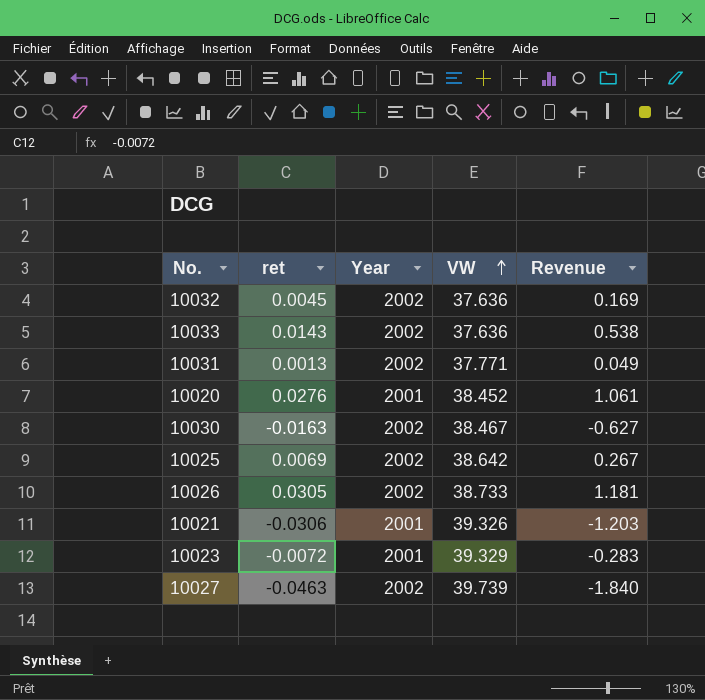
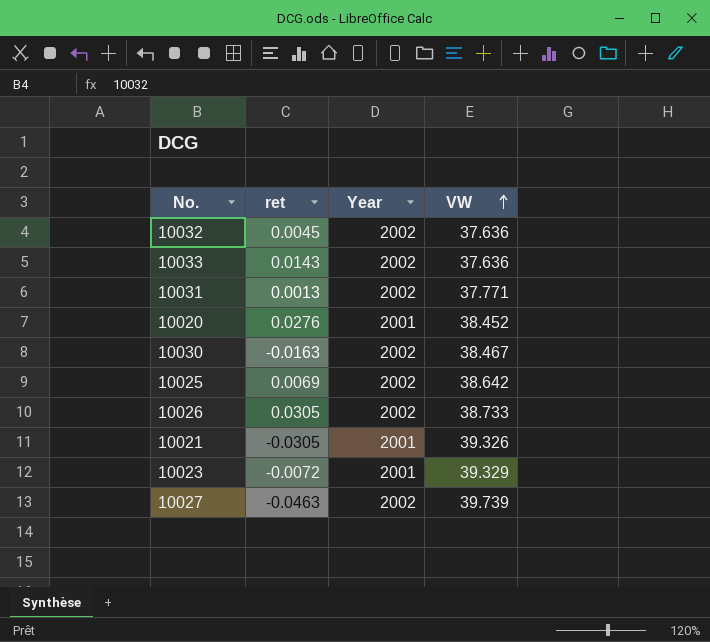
column Revenue | formula: [ret] * [VW] -> none
10021 | ret: -0.0306 -> -0.0305

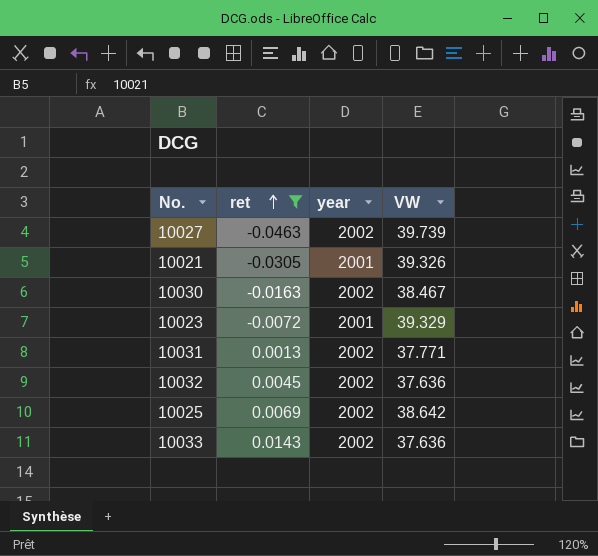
filter: none -> ret <= 0.0143
row order: VW ascending -> ret ascending
column name: Year -> year

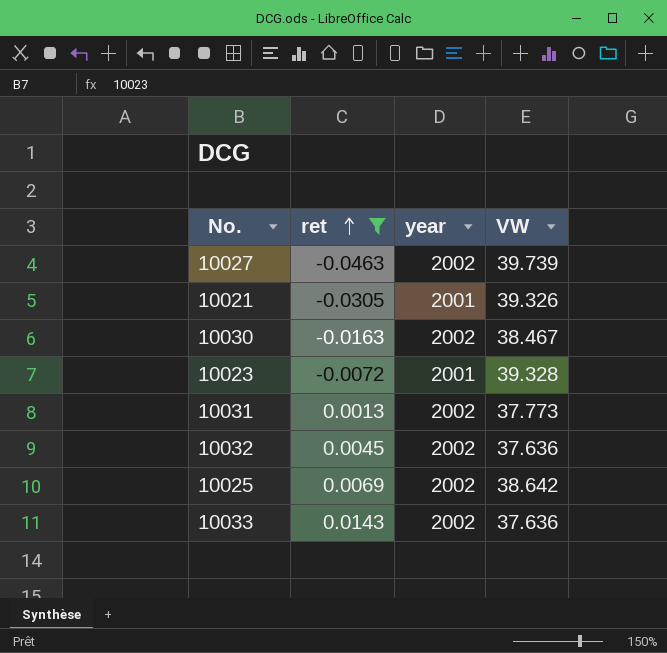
10023 | VW: 39.329 -> 39.328
10031 | VW: 37.771 -> 37.773

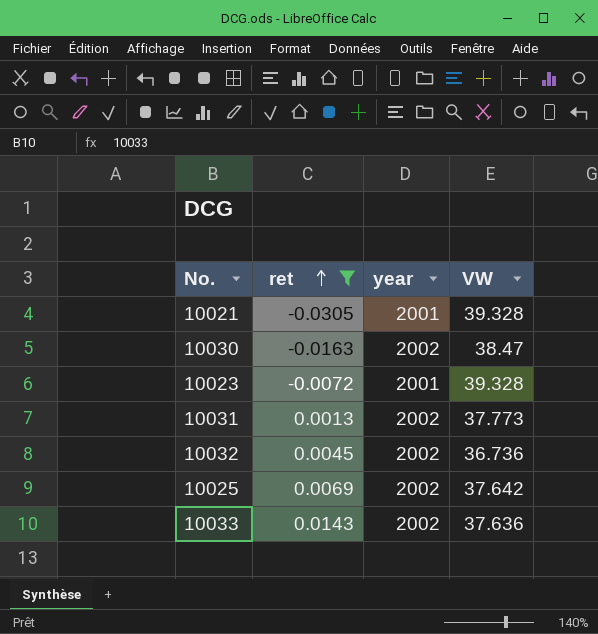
row 10027: -0.0463 | 2002 | 39.739 -> none
10021 | VW: 39.326 -> 39.328
10030 | VW: 38.467 -> 38.47
10032 | VW: 37.636 -> 36.736
10025 | VW: 38.642 -> 37.642

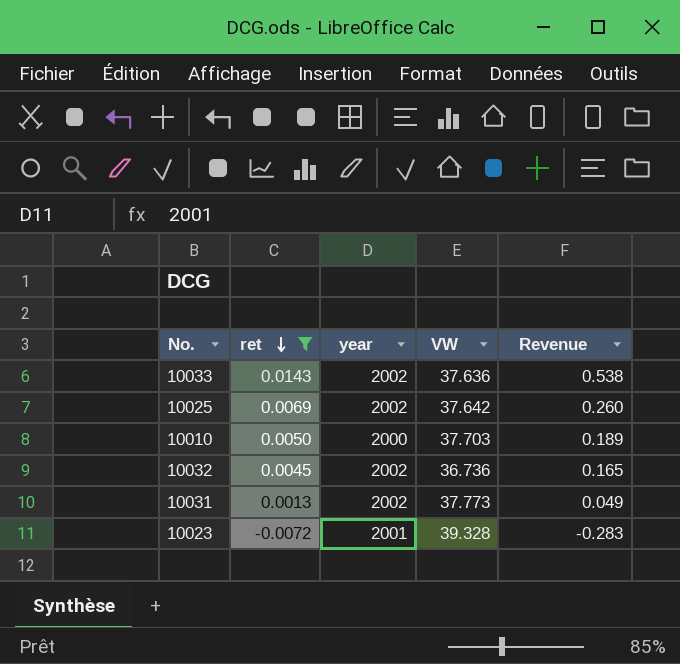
row order: ret ascending -> ret descending
column Revenue | formula: none -> [ret] * [VW]
row 10021: -0.0305 | 2001 | 39.328 -> none
row 10030: -0.0163 | 2002 | 38.47 -> none
row 10010: none -> 0.0050 | 2000 | 37.703 | 0.189

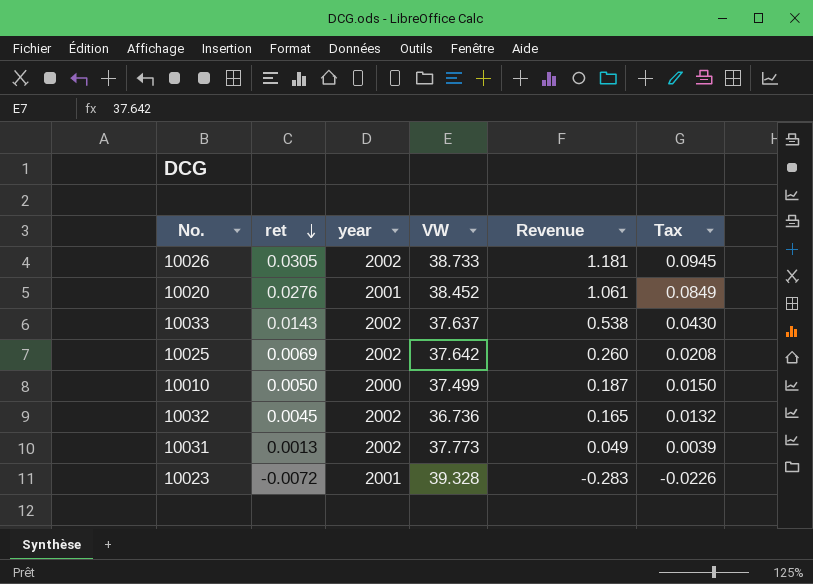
filter: ret <= 0.0143 -> none
column Tax | formula: none -> [Revenue] * 0.08
10033 | VW: 37.636 -> 37.637
10010 | VW: 37.703 -> 37.499
10010 | Revenue: 0.189 -> 0.187

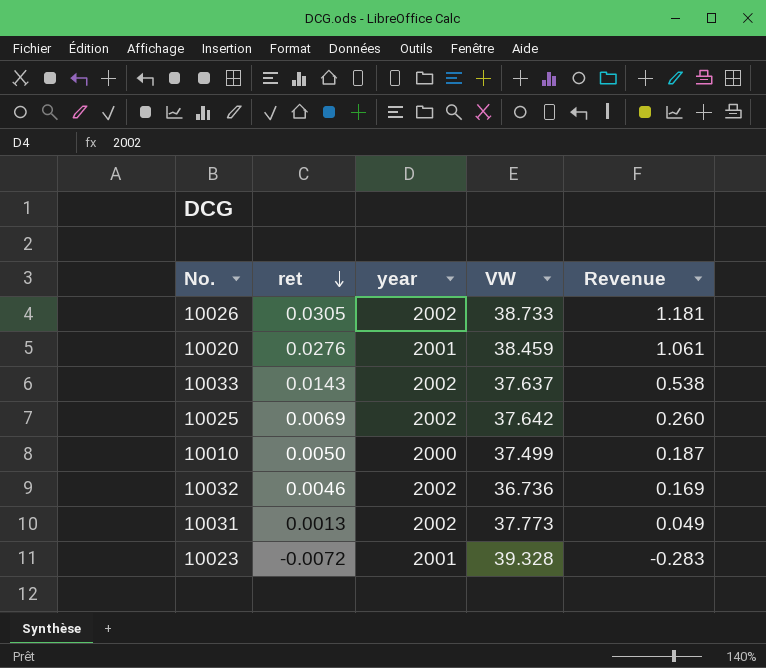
column Tax | formula: [Revenue] * 0.08 -> none
10020 | VW: 38.452 -> 38.459
10032 | ret: 0.0045 -> 0.0046
10032 | Revenue: 0.165 -> 0.169

